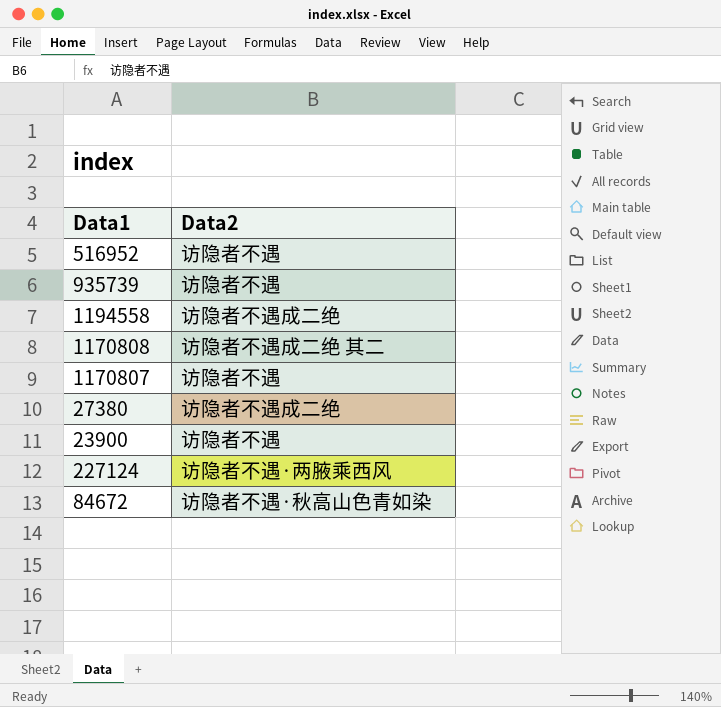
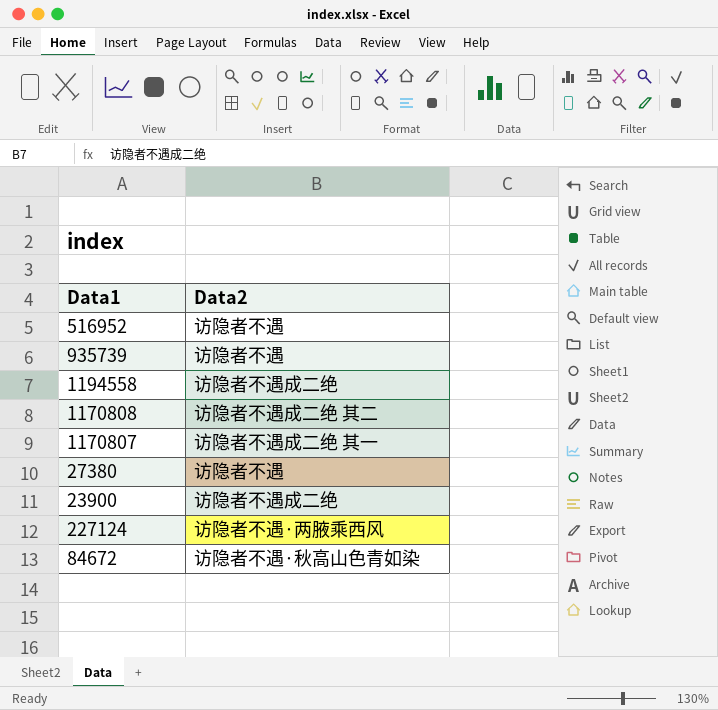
1170807 | Data2: 访隐者不遇 -> 访隐者不遇成二绝 其一
27380 | Data2: 访隐者不遇成二绝 -> 访隐者不遇
23900 | Data2: 访隐者不遇 -> 访隐者不遇成二绝

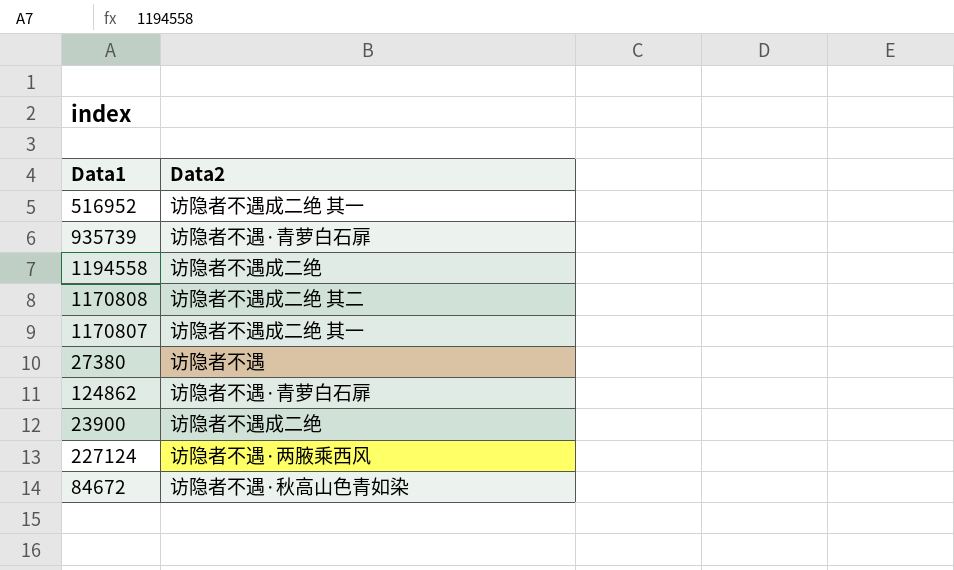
516952 | Data2: 访隐者不遇 -> 访隐者不遇成二绝 其一
935739 | Data2: 访隐者不遇 -> 访隐者不遇·青萝白石扉
row 124862: none -> 访隐者不遇·青萝白石扉

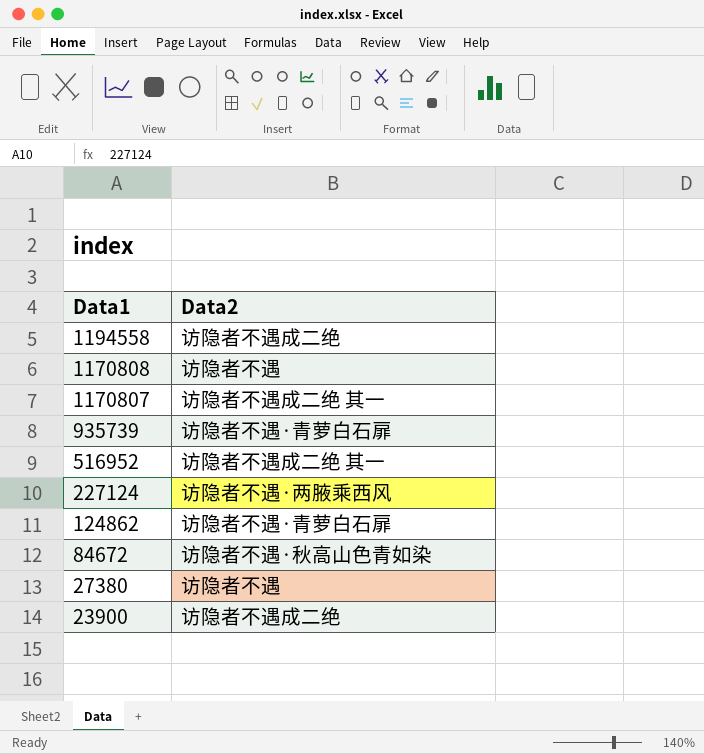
row order: none -> Data1 descending
1170808 | Data2: 访隐者不遇成二绝 其二 -> 访隐者不遇

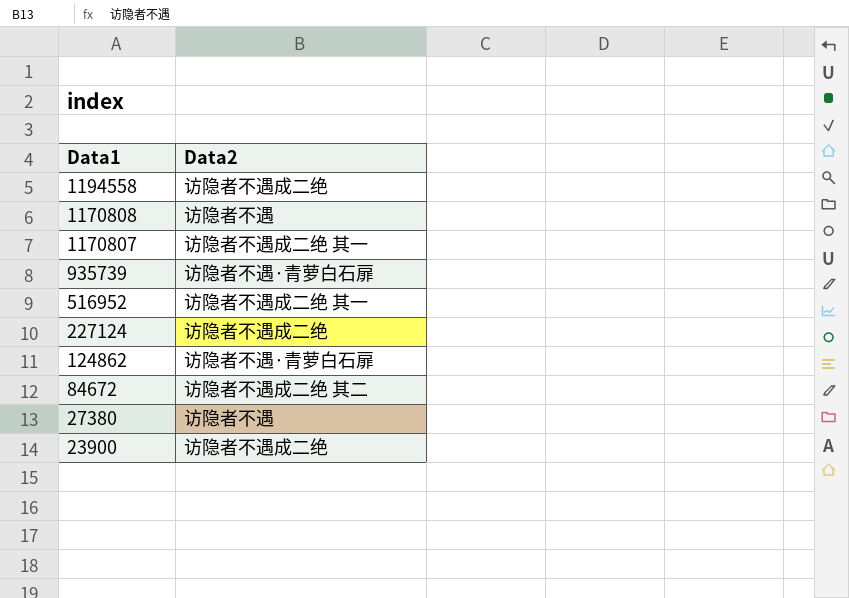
227124 | Data2: 访隐者不遇·两腋乘西风 -> 访隐者不遇成二绝
84672 | Data2: 访隐者不遇·秋高山色青如染 -> 访隐者不遇成二绝 其二

